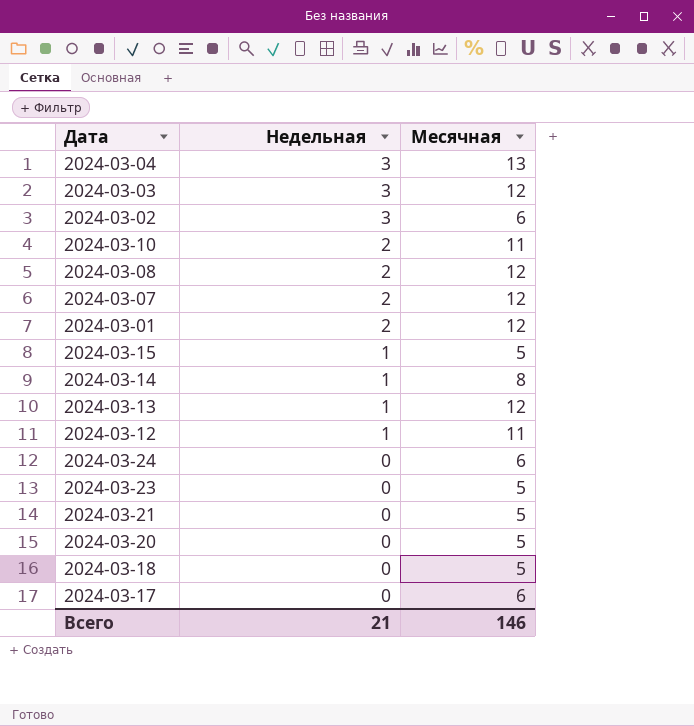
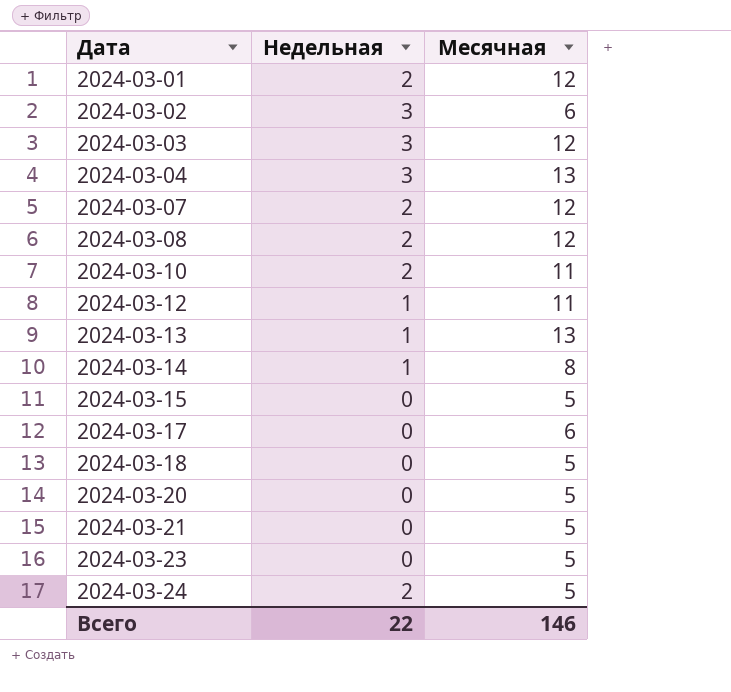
row order: Недельная descending -> Дата ascending
2024-03-13 | Месячная: 12 -> 13
2024-03-15 | Недельная: 1 -> 0
2024-03-24 | Недельная: 0 -> 2
2024-03-24 | Месячная: 6 -> 5
Всего | Недельная: 21 -> 22

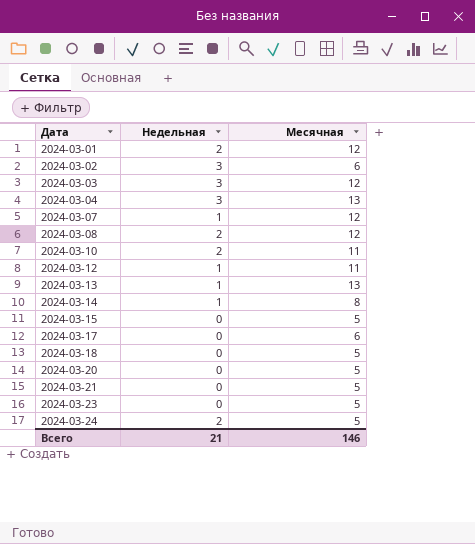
2024-03-07 | Недельная: 2 -> 1
Всего | Недельная: 22 -> 21

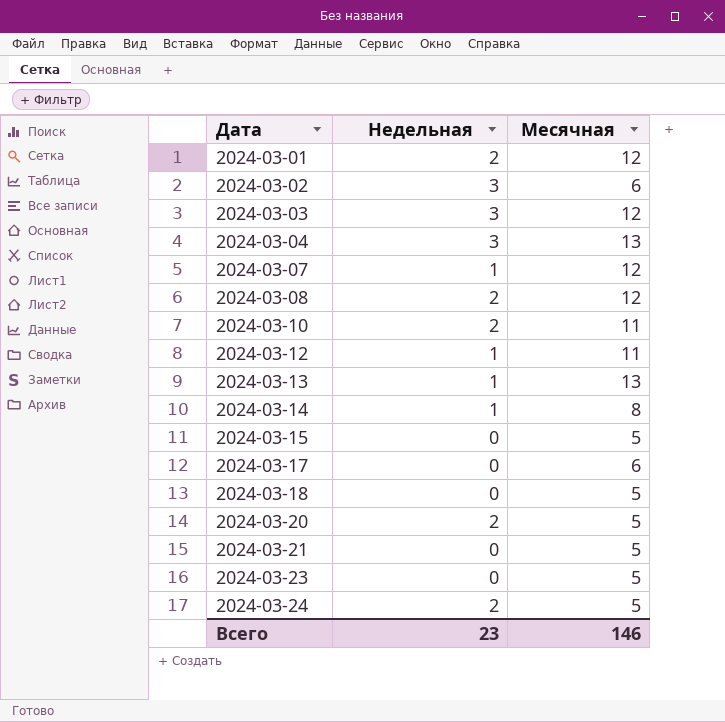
2024-03-20 | Недельная: 0 -> 2
Всего | Недельная: 21 -> 23

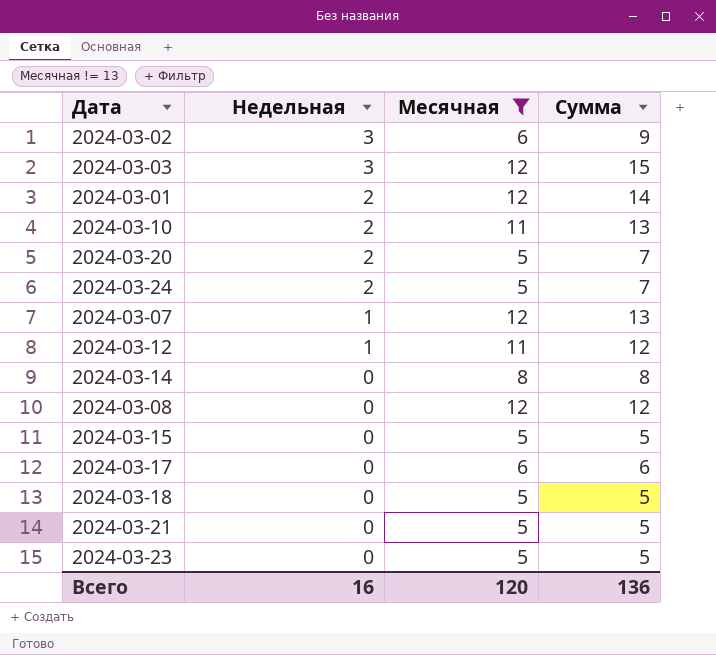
filter: none -> Месячная != 13
row order: Дата ascending -> Недельная descending
column Сумма | formula: none -> [Недельная] + [Месячная]
2024-03-14 | Недельная: 1 -> 0
2024-03-08 | Недельная: 2 -> 0
Всего | Недельная: 23 -> 16
Всего | Месячная: 146 -> 120

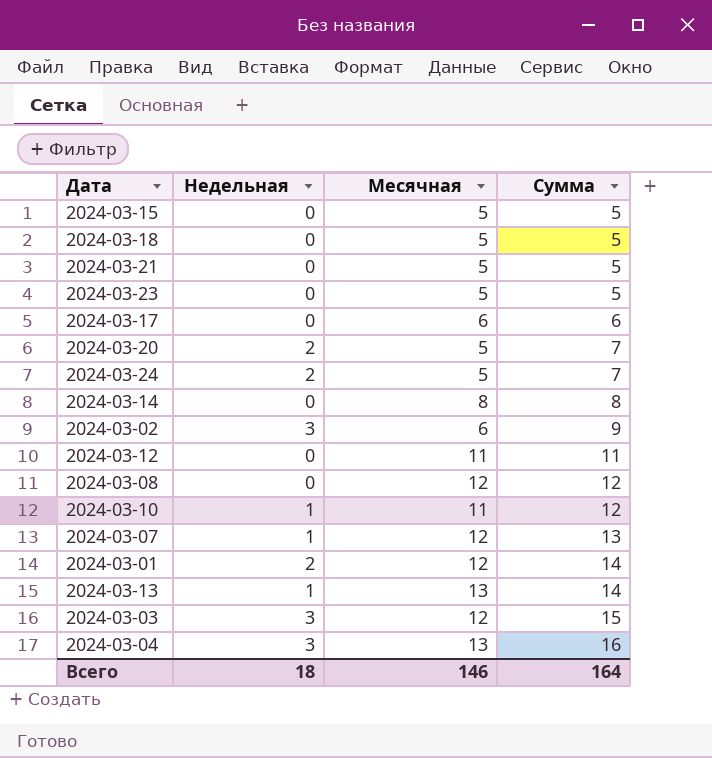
filter: Месячная != 13 -> none
row order: Недельная descending -> Сумма ascending
2024-03-12 | Недельная: 1 -> 0
2024-03-12 | Сумма: 12 -> 11
2024-03-10 | Недельная: 2 -> 1
2024-03-10 | Сумма: 13 -> 12
Всего | Недельная: 16 -> 18
Всего | Месячная: 120 -> 146
Всего | Сумма: 136 -> 164

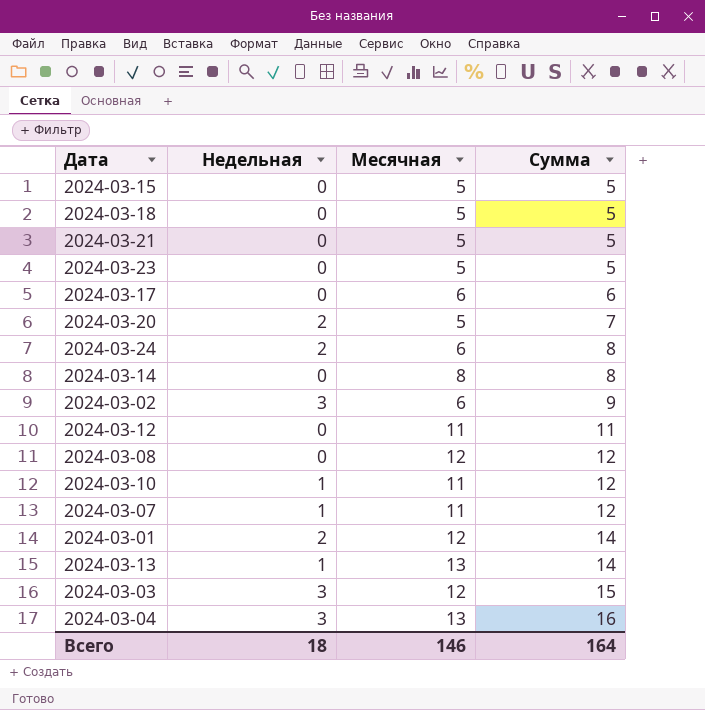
2024-03-24 | Месячная: 5 -> 6
2024-03-24 | Сумма: 7 -> 8
2024-03-07 | Месячная: 12 -> 11
2024-03-07 | Сумма: 13 -> 12

